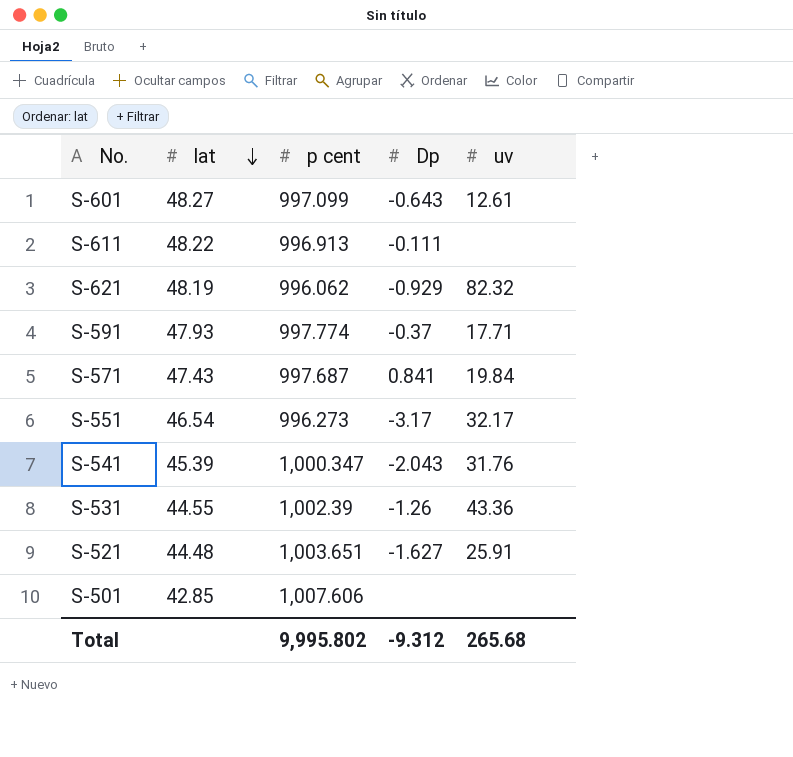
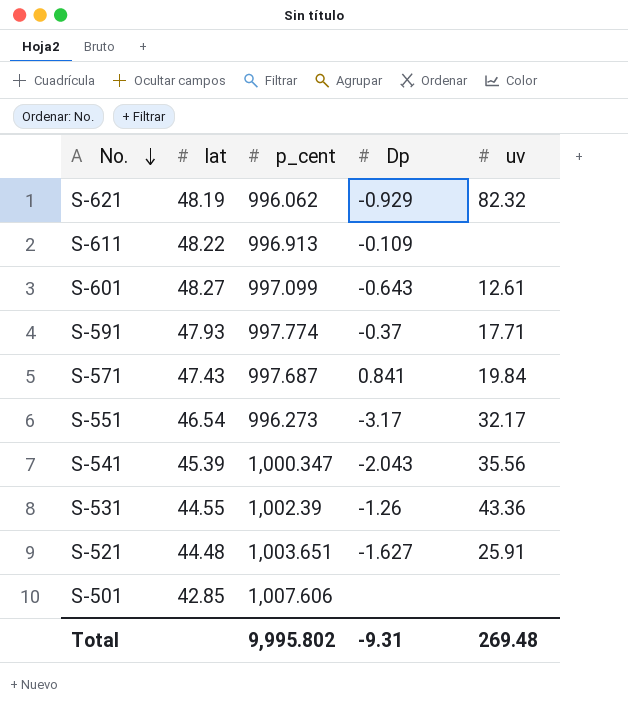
row order: lat descending -> No. descending
column name: p cent -> p_cent
S-611 | Dp: -0.111 -> -0.109
S-541 | uv: 31.76 -> 35.56
Total | Dp: -9.312 -> -9.31
Total | uv: 265.68 -> 269.48

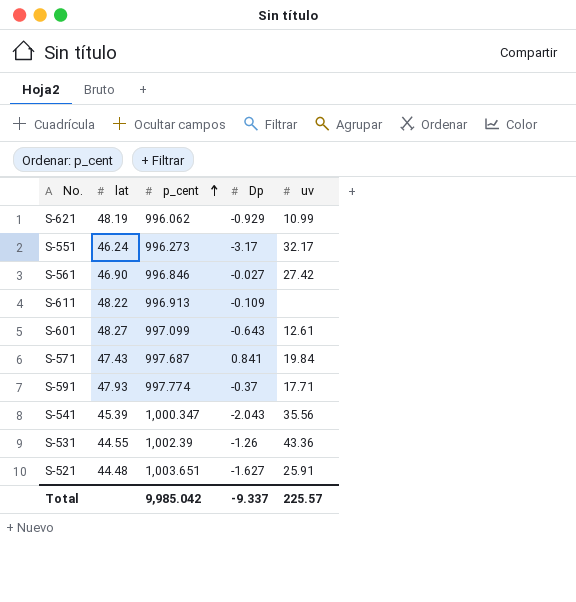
row order: No. descending -> p_cent ascending
row S-501: 42.85 | 1,007.606 | none | none -> none
S-621 | uv: 82.32 -> 10.99
S-551 | lat: 46.54 -> 46.24
row S-561: none -> 46.90 | 996.846 | -0.027 | 27.42
Total | p_cent: 9,995.802 -> 9,985.042
Total | Dp: -9.31 -> -9.337
Total | uv: 269.48 -> 225.57

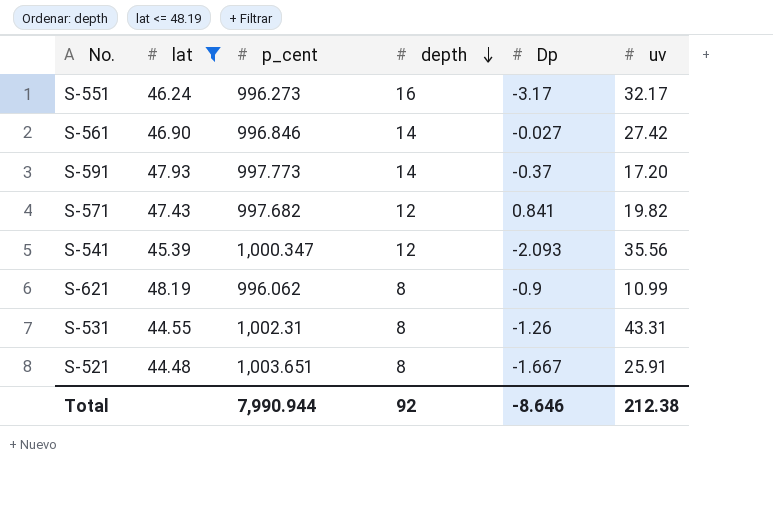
filter: none -> lat <= 48.19
row order: p_cent ascending -> depth descending
column depth | position: none -> 4
S-591 | p_cent: 997.774 -> 997.773
S-591 | uv: 17.71 -> 17.20
S-571 | p_cent: 997.687 -> 997.682
S-571 | uv: 19.84 -> 19.82
S-541 | Dp: -2.043 -> -2.093
S-621 | Dp: -0.929 -> -0.9
S-531 | p_cent: 1,002.39 -> 1,002.31
S-531 | uv: 43.36 -> 43.31
S-521 | Dp: -1.627 -> -1.667
Total | p_cent: 9,985.042 -> 7,990.944
Total | Dp: -9.337 -> -8.646
Total | uv: 225.57 -> 212.38

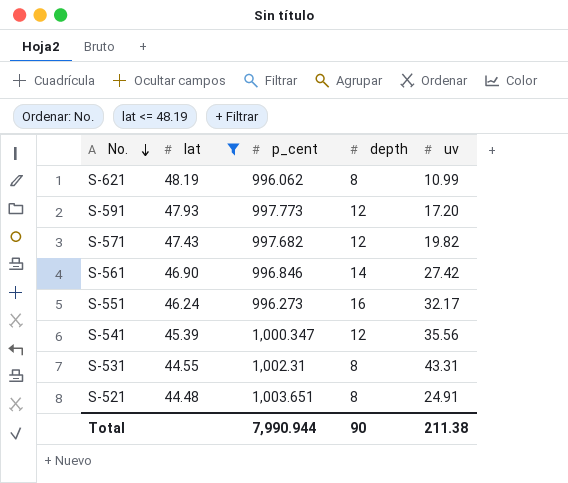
row order: depth descending -> No. descending
column Dp | position: 5 -> none
S-591 | depth: 14 -> 12
S-521 | uv: 25.91 -> 24.91
Total | depth: 92 -> 90
Total | uv: 212.38 -> 211.38

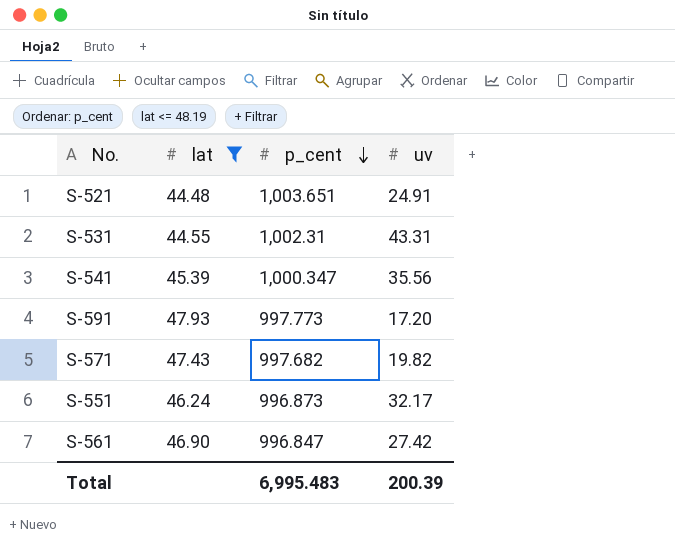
row order: No. descending -> p_cent descending
column depth | position: 4 -> none
row S-621: 48.19 | 996.062 | 8 | 10.99 -> none
S-551 | p_cent: 996.273 -> 996.873
S-561 | p_cent: 996.846 -> 996.847
Total | p_cent: 7,990.944 -> 6,995.483
Total | uv: 211.38 -> 200.39

